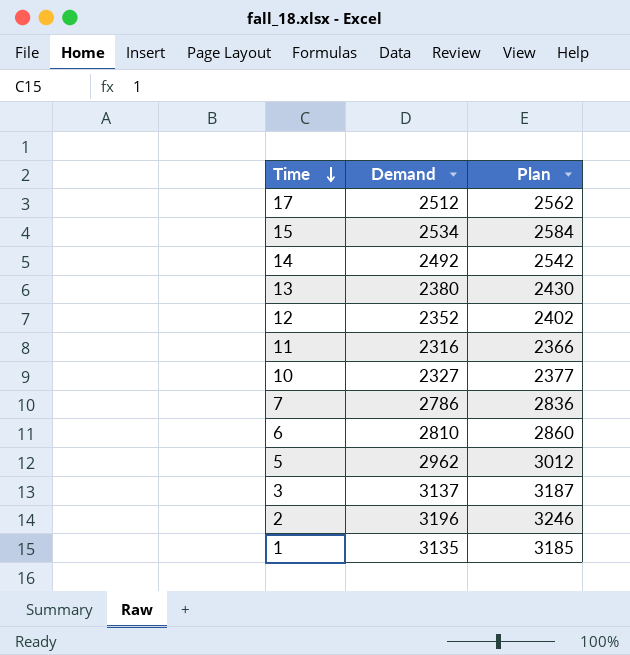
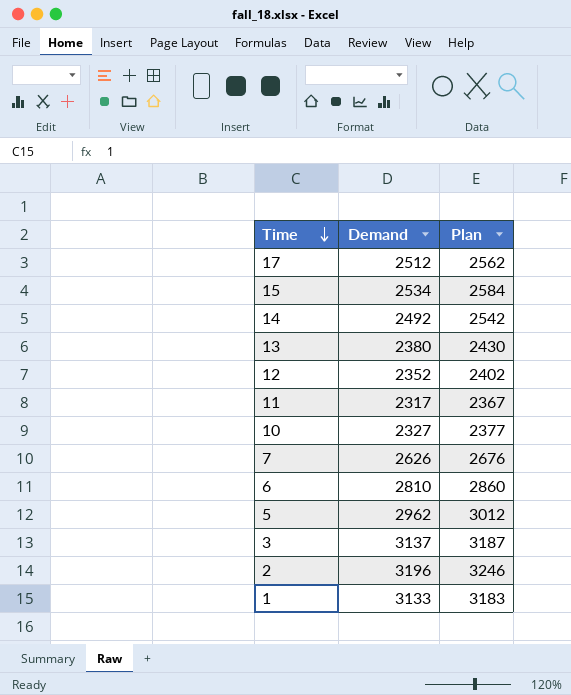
11 | Demand: 2316 -> 2317
11 | Plan: 2366 -> 2367
7 | Demand: 2786 -> 2626
7 | Plan: 2836 -> 2676
1 | Demand: 3135 -> 3133
1 | Plan: 3185 -> 3183

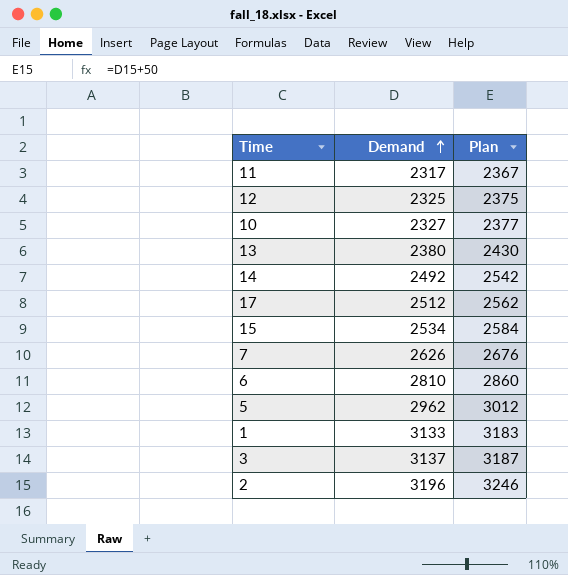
row order: Time descending -> Demand ascending
12 | Demand: 2352 -> 2325
12 | Plan: 2402 -> 2375

